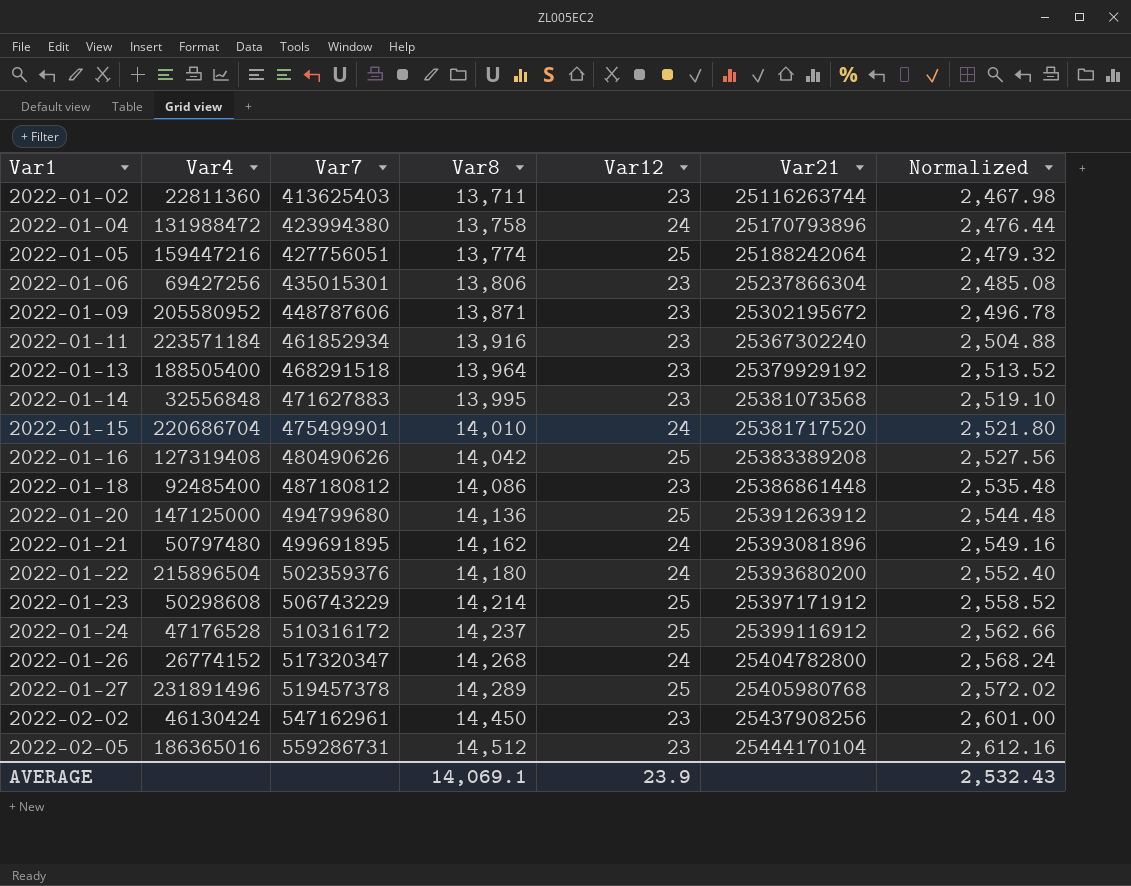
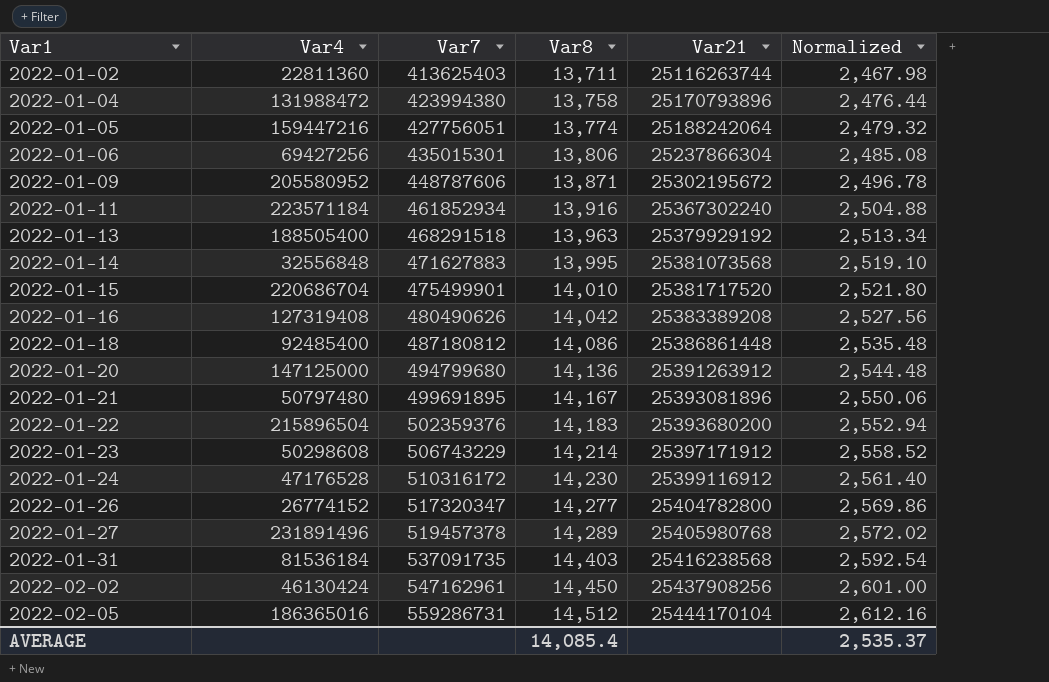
column Var12 | position: 5 -> none
2022-01-13 | Var8: 13,964 -> 13,963
2022-01-13 | Normalized: 2,513.52 -> 2,513.34
2022-01-21 | Var8: 14,162 -> 14,167
2022-01-21 | Normalized: 2,549.16 -> 2,550.06
2022-01-22 | Var8: 14,180 -> 14,183
2022-01-22 | Normalized: 2,552.40 -> 2,552.94
2022-01-24 | Var8: 14,237 -> 14,230
2022-01-24 | Normalized: 2,562.66 -> 2,561.40
2022-01-26 | Var8: 14,268 -> 14,277
2022-01-26 | Normalized: 2,568.24 -> 2,569.86
row 2022-01-31: none -> 81536184 | 537091735 | 14,403 | 25416238568 | 2,592.54
AVERAGE | Var8: 14,069.1 -> 14,085.4
AVERAGE | Normalized: 2,532.43 -> 2,535.37

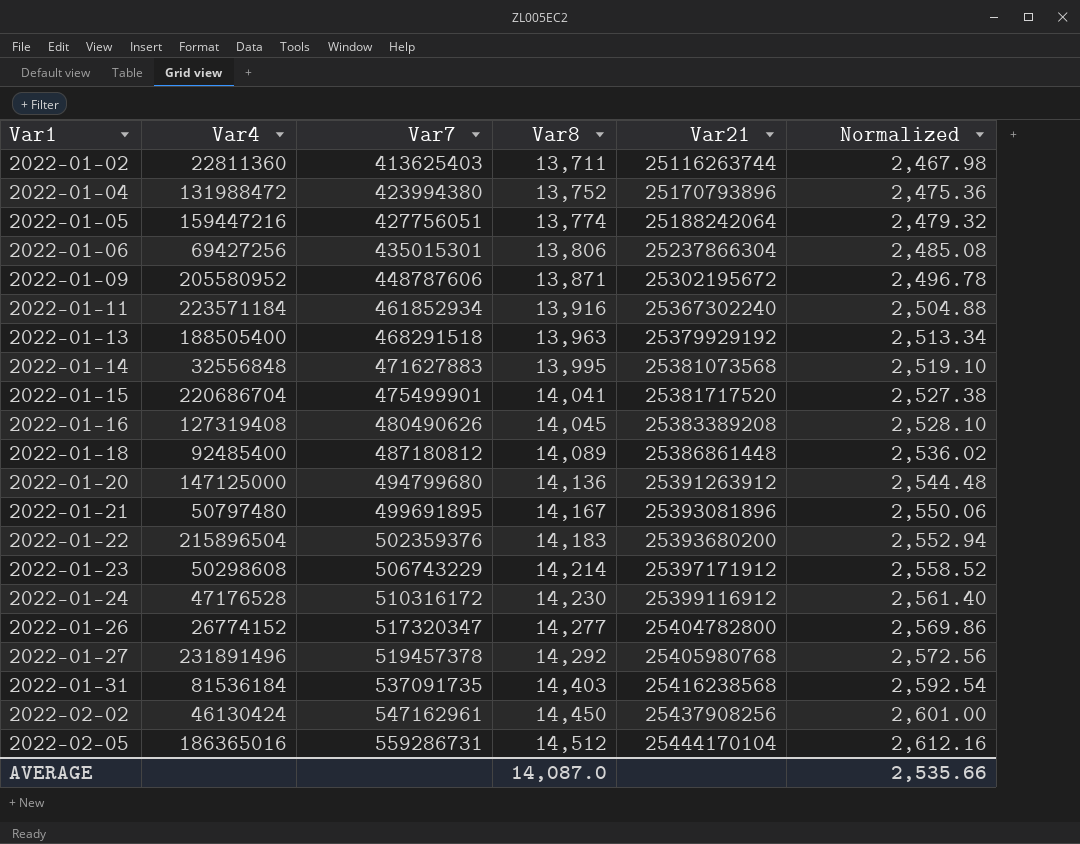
2022-01-04 | Var8: 13,758 -> 13,752
2022-01-04 | Normalized: 2,476.44 -> 2,475.36
2022-01-15 | Var8: 14,010 -> 14,041
2022-01-15 | Normalized: 2,521.80 -> 2,527.38
2022-01-16 | Var8: 14,042 -> 14,045
2022-01-16 | Normalized: 2,527.56 -> 2,528.10
2022-01-18 | Var8: 14,086 -> 14,089
2022-01-18 | Normalized: 2,535.48 -> 2,536.02
2022-01-27 | Var8: 14,289 -> 14,292
2022-01-27 | Normalized: 2,572.02 -> 2,572.56
AVERAGE | Var8: 14,085.4 -> 14,087.0
AVERAGE | Normalized: 2,535.37 -> 2,535.66

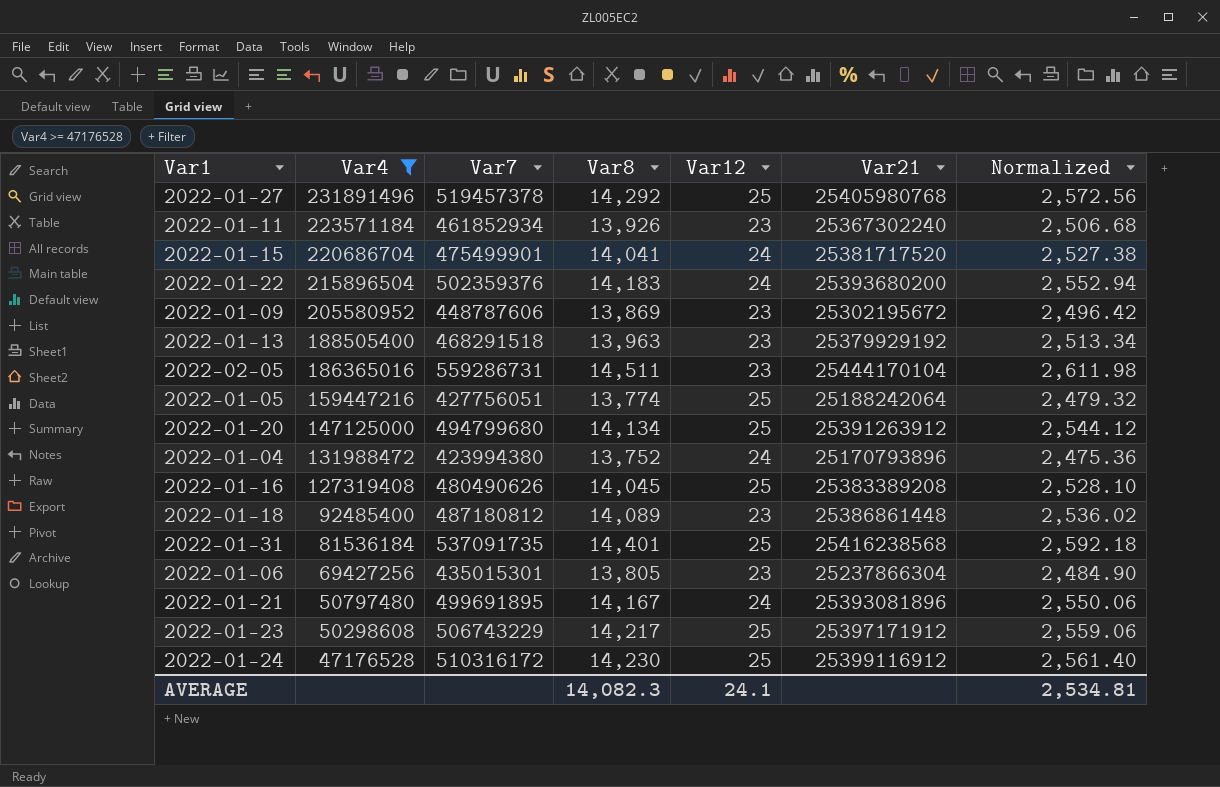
filter: none -> Var4 >= 47176528
row order: Var1 ascending -> Var4 descending
column Var12 | position: none -> 5
2022-01-11 | Var8: 13,916 -> 13,926
2022-01-11 | Normalized: 2,504.88 -> 2,506.68
2022-01-09 | Var8: 13,871 -> 13,869
2022-01-09 | Normalized: 2,496.78 -> 2,496.42
2022-02-05 | Var8: 14,512 -> 14,511
2022-02-05 | Normalized: 2,612.16 -> 2,611.98
2022-01-20 | Var8: 14,136 -> 14,134
2022-01-20 | Normalized: 2,544.48 -> 2,544.12
2022-01-31 | Var8: 14,403 -> 14,401
2022-01-31 | Normalized: 2,592.54 -> 2,592.18
2022-01-06 | Var8: 13,806 -> 13,805
2022-01-06 | Normalized: 2,485.08 -> 2,484.90
2022-01-23 | Var8: 14,214 -> 14,217
2022-01-23 | Normalized: 2,558.52 -> 2,559.06
AVERAGE | Var8: 14,087.0 -> 14,082.3
AVERAGE | Normalized: 2,535.66 -> 2,534.81

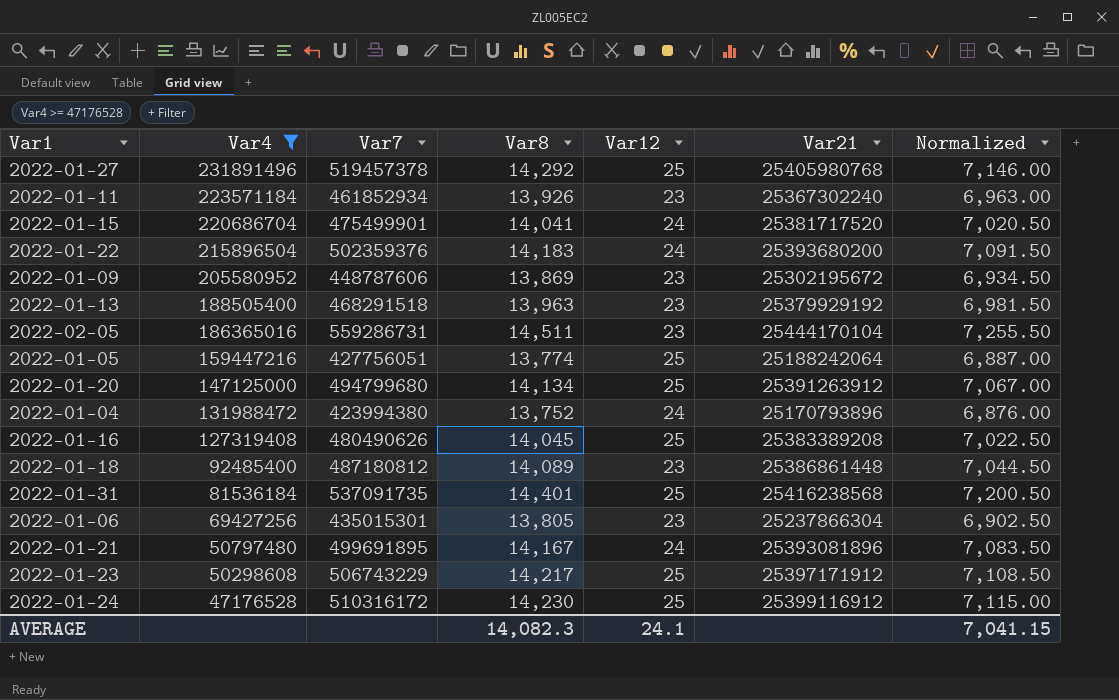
column Normalized | formula: [Var8] * 0.18 -> [Var8] * 0.5
AVERAGE | Normalized: 2,534.81 -> 7,041.15

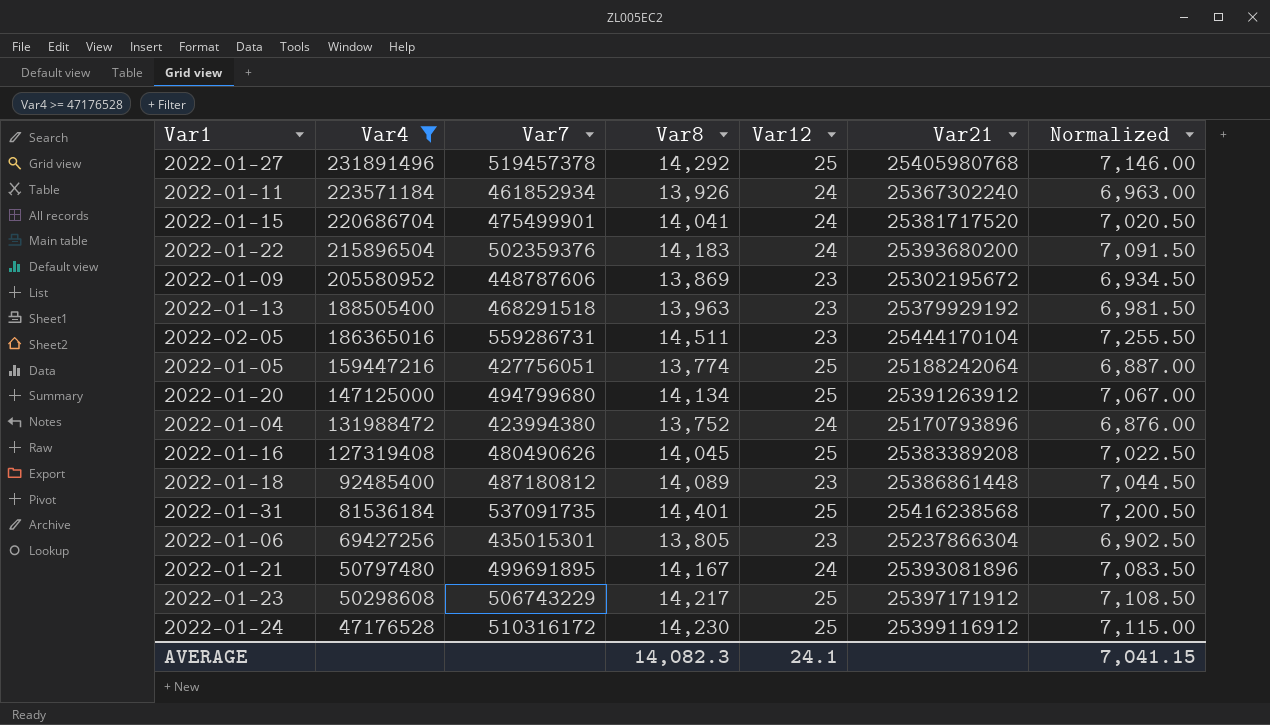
2022-01-11 | Var12: 23 -> 24

